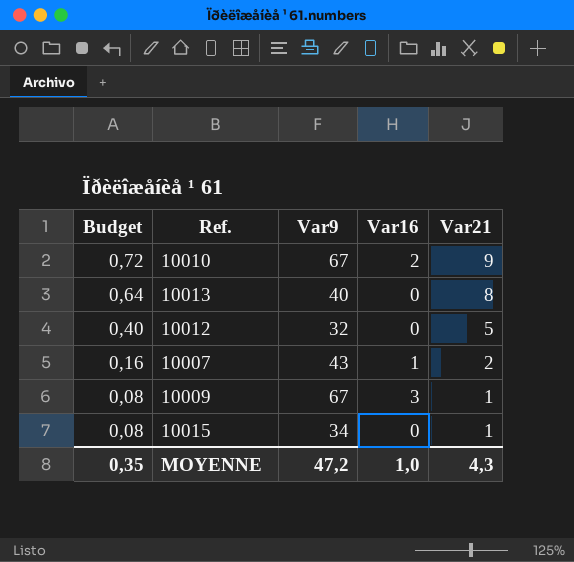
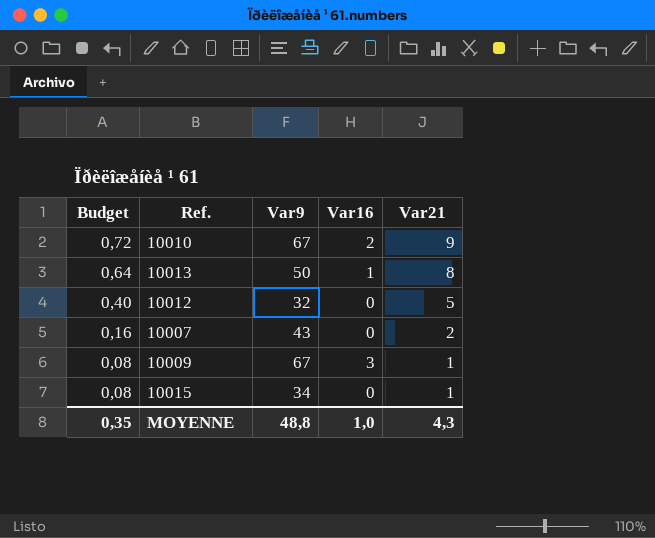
10013 | Var9: 40 -> 50
10013 | Var16: 0 -> 1
10007 | Var16: 1 -> 0
MOYENNE | Var9: 47,2 -> 48,8

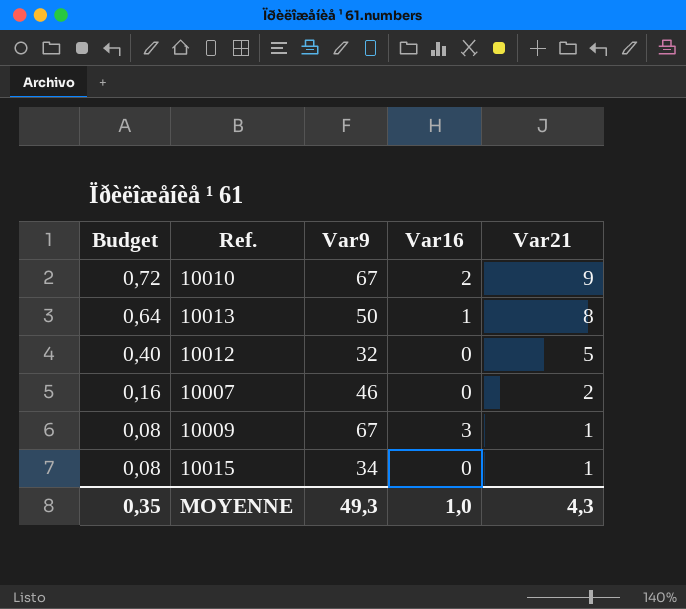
10007 | Var9: 43 -> 46
MOYENNE | Var9: 48,8 -> 49,3

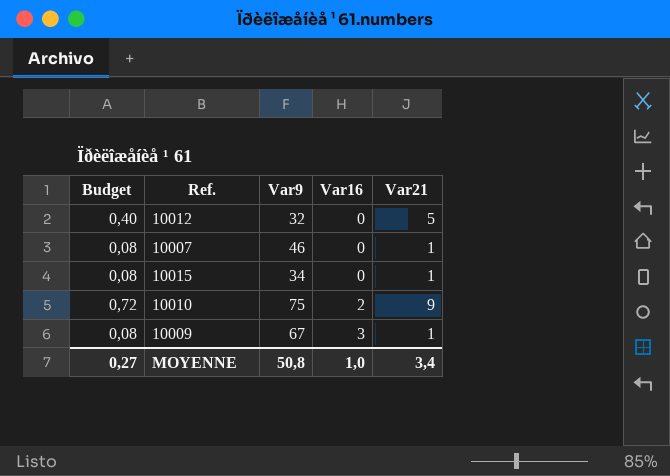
row order: Budget descending -> Var16 ascending
row 10013: 0,64 | 50 | 1 | 8 -> none
10007 | Budget: 0,16 -> 0,08
10007 | Var21: 2 -> 1
10010 | Var9: 67 -> 75
MOYENNE | Budget: 0,35 -> 0,27
MOYENNE | Var9: 49,3 -> 50,8
MOYENNE | Var21: 4,3 -> 3,4

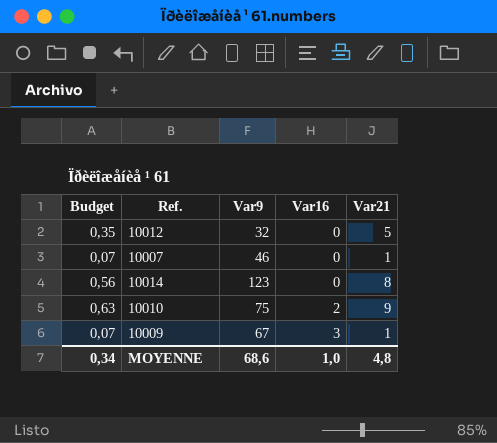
column Budget | formula: [Var21] * 0,08 -> [Var21] * 0,07
row 10015: 0,08 | 34 | 0 | 1 -> none
row 10014: none -> 0,56 | 123 | 0 | 8
MOYENNE | Budget: 0,27 -> 0,34
MOYENNE | Var9: 50,8 -> 68,6
MOYENNE | Var21: 3,4 -> 4,8

